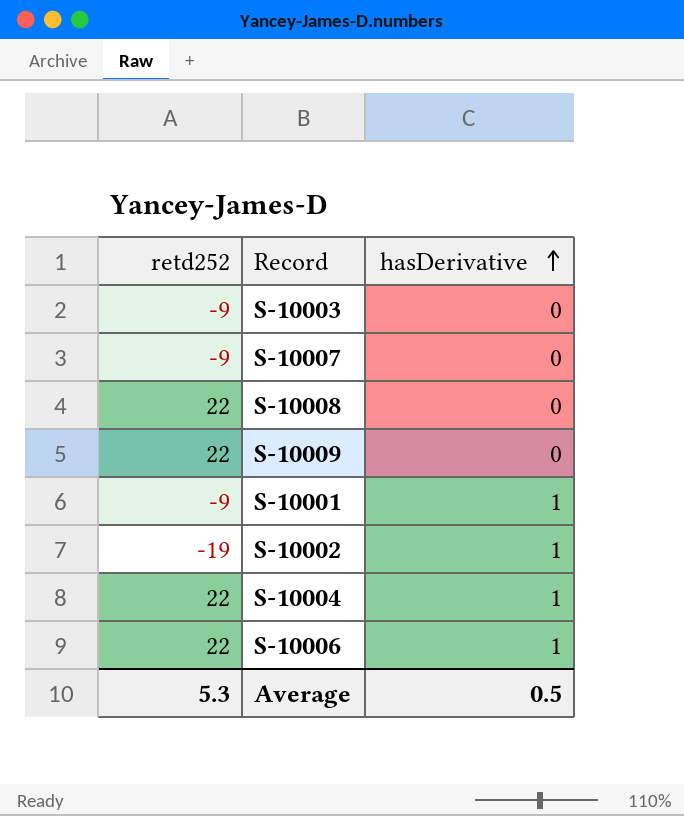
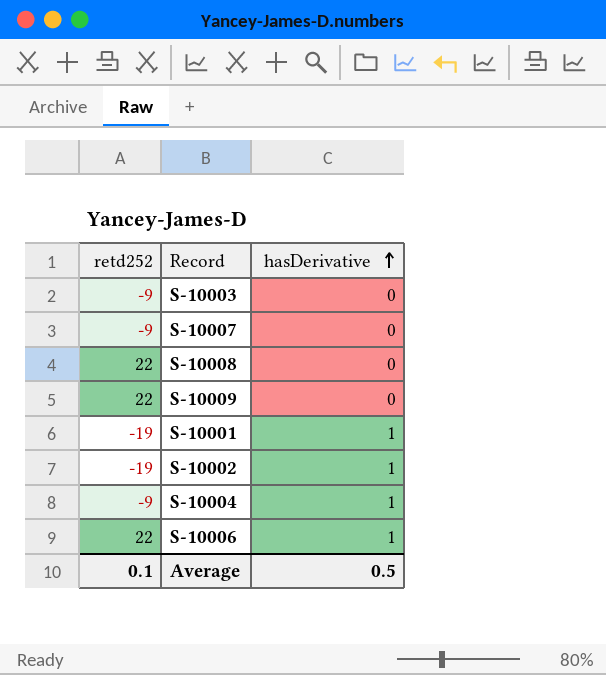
S-10001 | retd252: -9 -> -19
S-10004 | retd252: 22 -> -9
Average | retd252: 5.3 -> 0.1

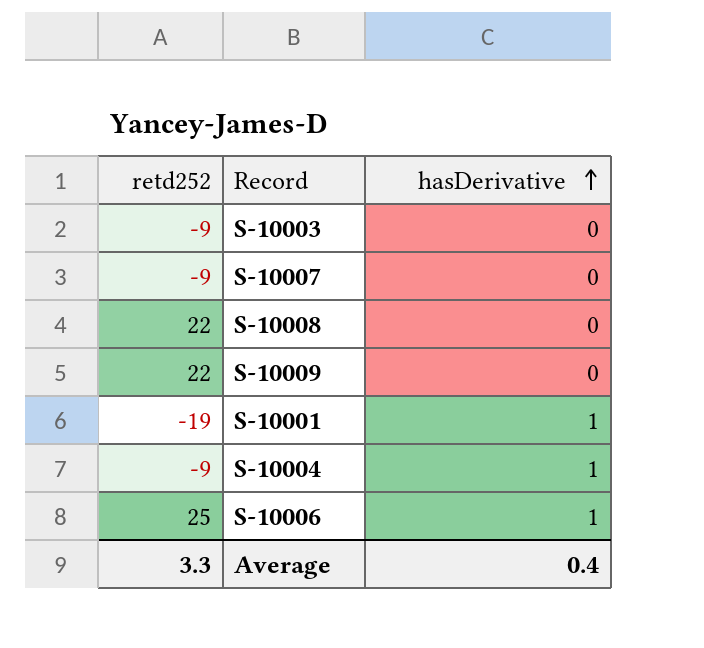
row S-10002: -19 | 1 -> none
S-10006 | retd252: 22 -> 25
Average | retd252: 0.1 -> 3.3
Average | hasDerivative: 0.5 -> 0.4

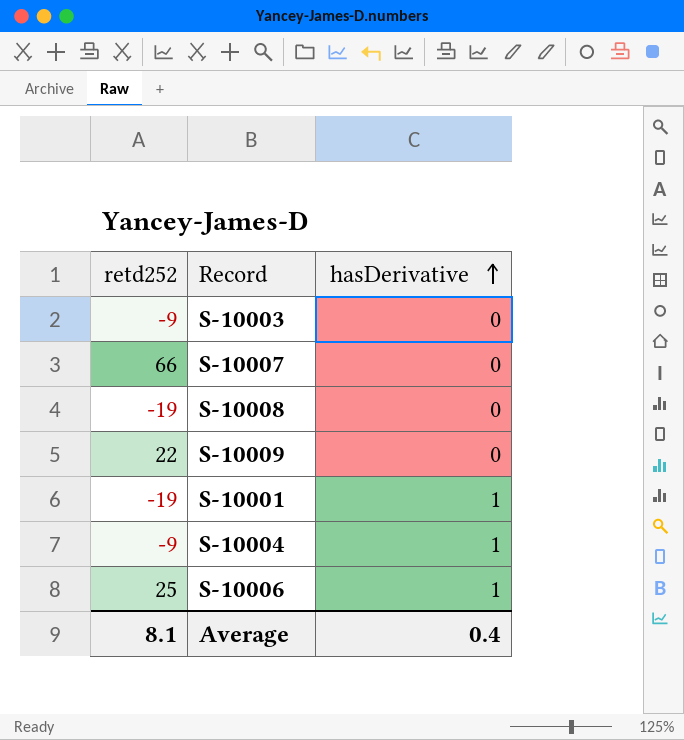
S-10007 | retd252: -9 -> 66
S-10008 | retd252: 22 -> -19
Average | retd252: 3.3 -> 8.1

